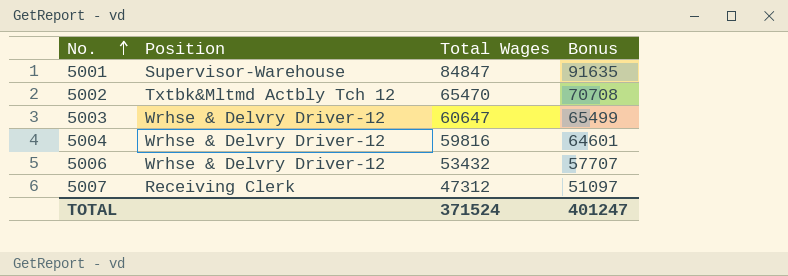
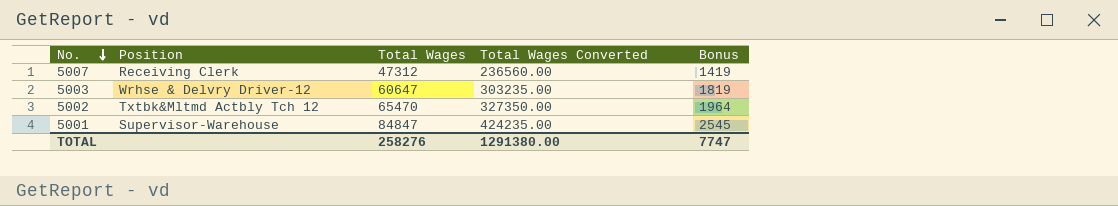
row order: No. ascending -> No. descending
column Total Wages Converted | formula: none -> [Total Wages] * 5
column Bonus | formula: [Total Wages] * 1.08 -> [Total Wages] * 0.03
row 5004: Wrhse & Delvry Driver-12 | 59816 | 64601 -> none
row 5006: Wrhse & Delvry Driver-12 | 53432 | 57707 -> none
TOTAL | Total Wages: 371524 -> 258276
TOTAL | Bonus: 401247 -> 7747

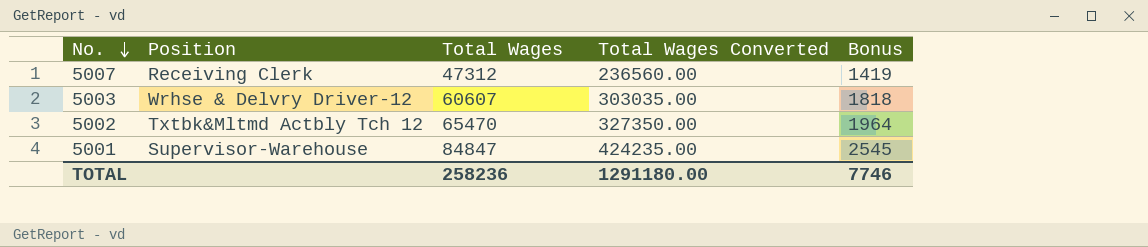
5003 | Total Wages: 60647 -> 60607
5003 | Total Wages Converted: 303235.00 -> 303035.00
5003 | Bonus: 1819 -> 1818
TOTAL | Total Wages: 258276 -> 258236
TOTAL | Total Wages Converted: 1291380.00 -> 1291180.00
TOTAL | Bonus: 7747 -> 7746

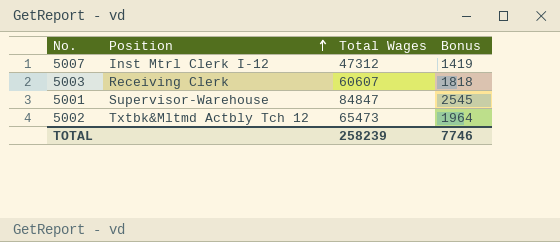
row order: No. descending -> Position ascending
column Total Wages Converted | formula: [Total Wages] * 5 -> none
5007 | Position: Receiving Clerk -> Inst Mtrl Clerk I-12
5003 | Position: Wrhse & Delvry Driver-12 -> Receiving Clerk
5002 | Total Wages: 65470 -> 65473
TOTAL | Total Wages: 258236 -> 258239

